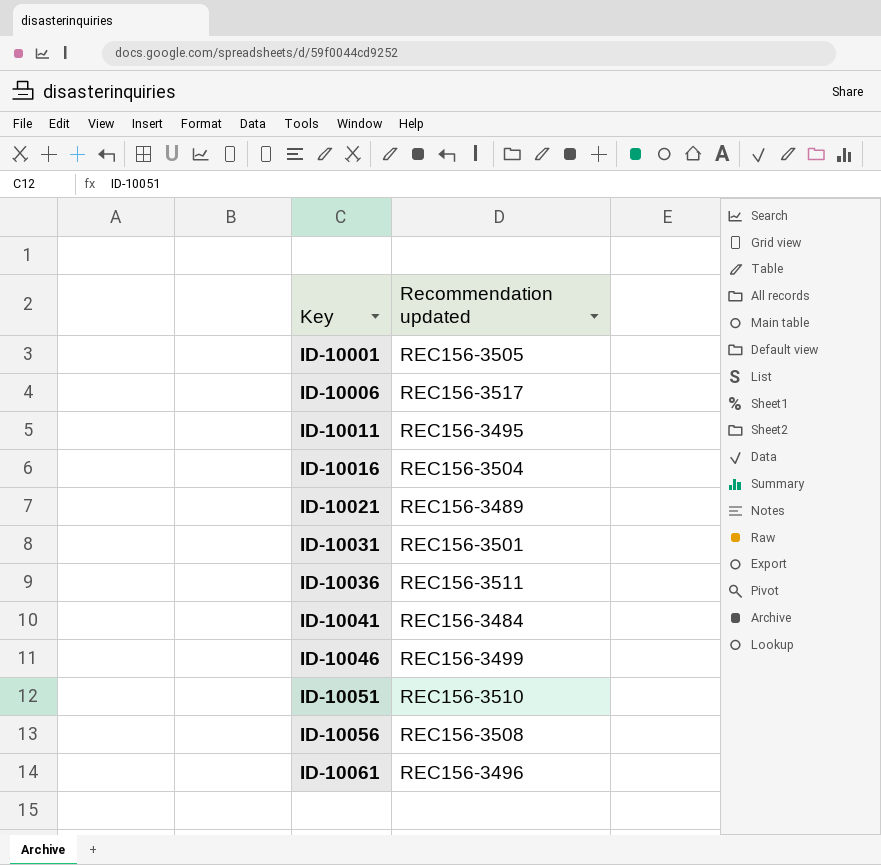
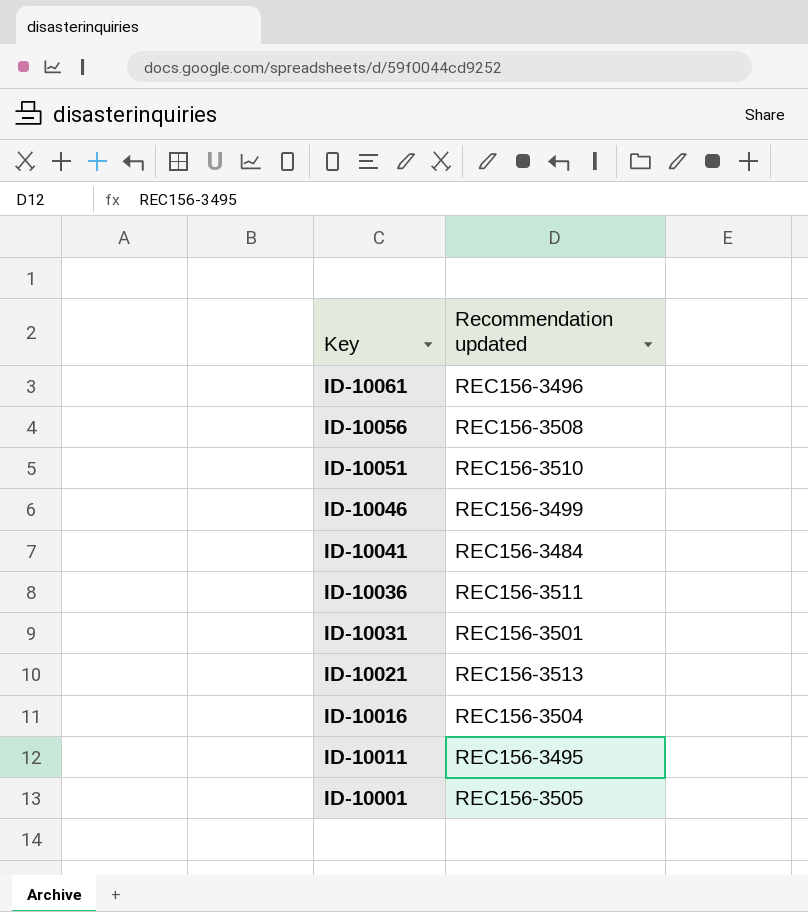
row order: Key ascending -> Key descending
row ID-10006: REC156-3517 -> none
ID-10021 | Recommendation updated: REC156-3489 -> REC156-3513

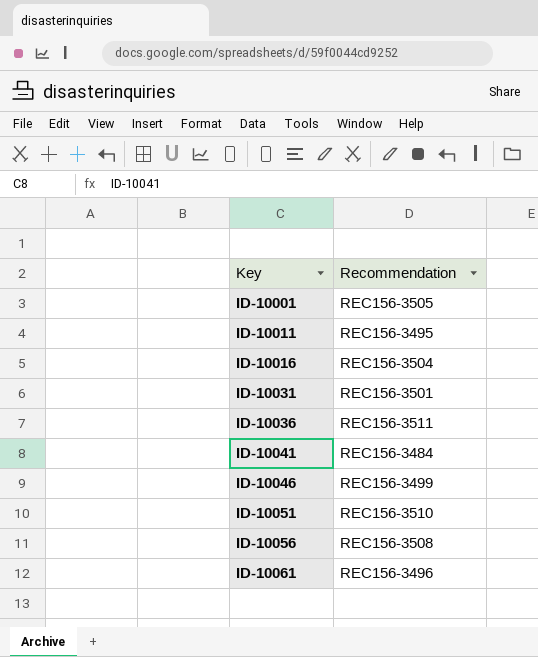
row order: Key descending -> Key ascending
column name: Recommendation updated -> Recommendation
row ID-10021: REC156-3513 -> none

